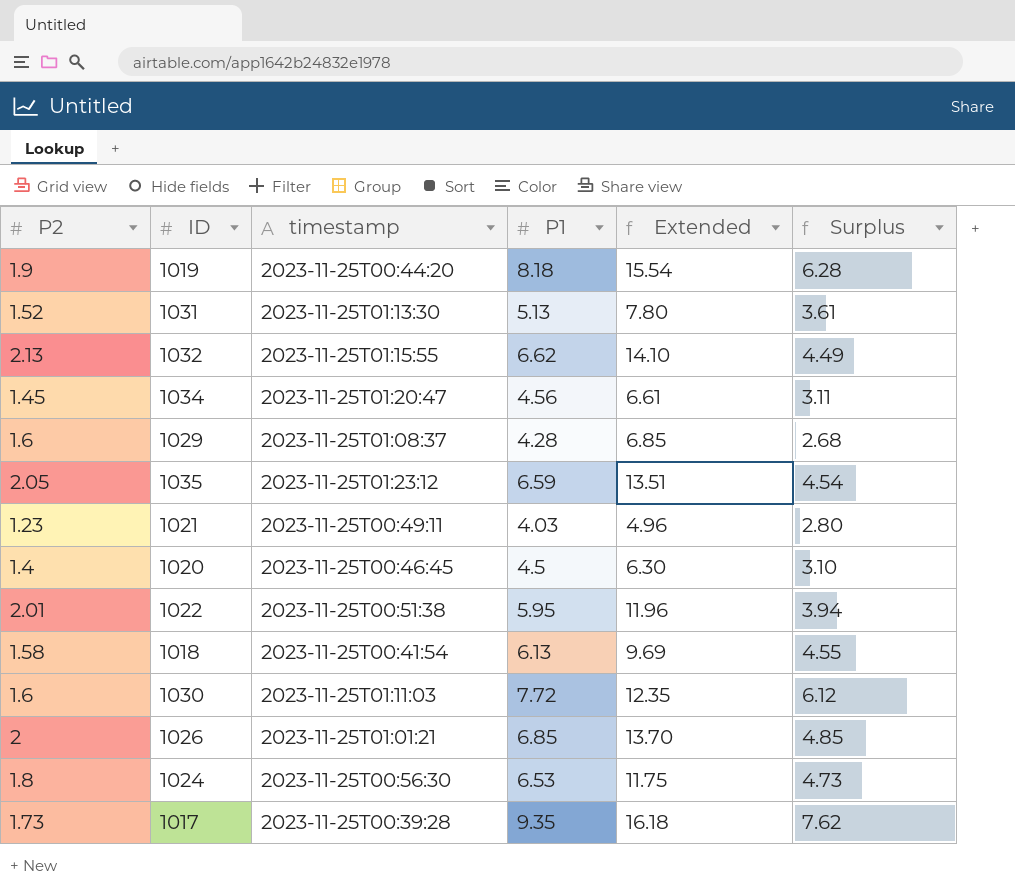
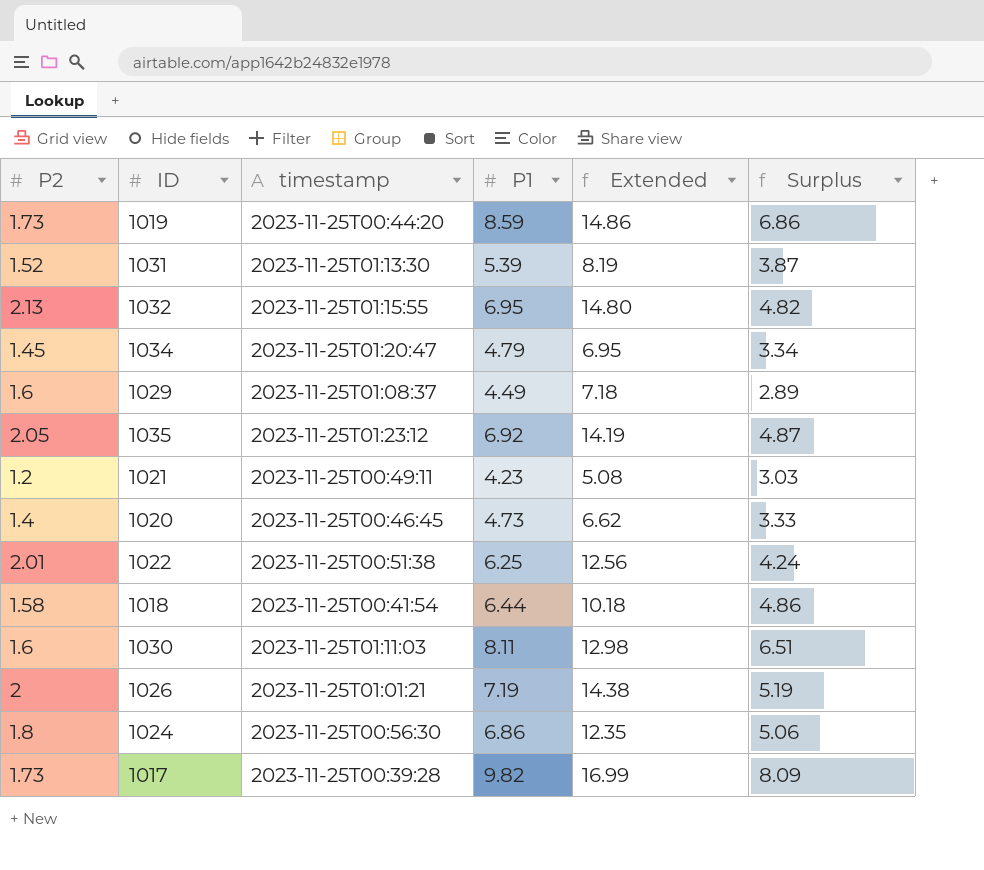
1019 | P2: 1.9 -> 1.73
1019 | P1: 8.18 -> 8.59
1019 | Extended: 15.54 -> 14.86
1019 | Surplus: 6.28 -> 6.86
1031 | P1: 5.13 -> 5.39
1031 | Extended: 7.80 -> 8.19
1031 | Surplus: 3.61 -> 3.87
1032 | P1: 6.62 -> 6.95
1032 | Extended: 14.10 -> 14.80
1032 | Surplus: 4.49 -> 4.82
1034 | P1: 4.56 -> 4.79
1034 | Extended: 6.61 -> 6.95
1034 | Surplus: 3.11 -> 3.34
1029 | P1: 4.28 -> 4.49
1029 | Extended: 6.85 -> 7.18
1029 | Surplus: 2.68 -> 2.89
1035 | P1: 6.59 -> 6.92
1035 | Extended: 13.51 -> 14.19
1035 | Surplus: 4.54 -> 4.87
1021 | P2: 1.23 -> 1.2
1021 | P1: 4.03 -> 4.23
1021 | Extended: 4.96 -> 5.08
1021 | Surplus: 2.80 -> 3.03
1020 | P1: 4.5 -> 4.73
1020 | Extended: 6.30 -> 6.62
1020 | Surplus: 3.10 -> 3.33
1022 | P1: 5.95 -> 6.25
1022 | Extended: 11.96 -> 12.56
1022 | Surplus: 3.94 -> 4.24
1018 | P1: 6.13 -> 6.44
1018 | Extended: 9.69 -> 10.18
1018 | Surplus: 4.55 -> 4.86
1030 | P1: 7.72 -> 8.11
1030 | Extended: 12.35 -> 12.98
1030 | Surplus: 6.12 -> 6.51
1026 | P1: 6.85 -> 7.19
1026 | Extended: 13.70 -> 14.38
1026 | Surplus: 4.85 -> 5.19
1024 | P1: 6.53 -> 6.86
1024 | Extended: 11.75 -> 12.35
1024 | Surplus: 4.73 -> 5.06
1017 | P1: 9.35 -> 9.82
1017 | Extended: 16.18 -> 16.99
1017 | Surplus: 7.62 -> 8.09

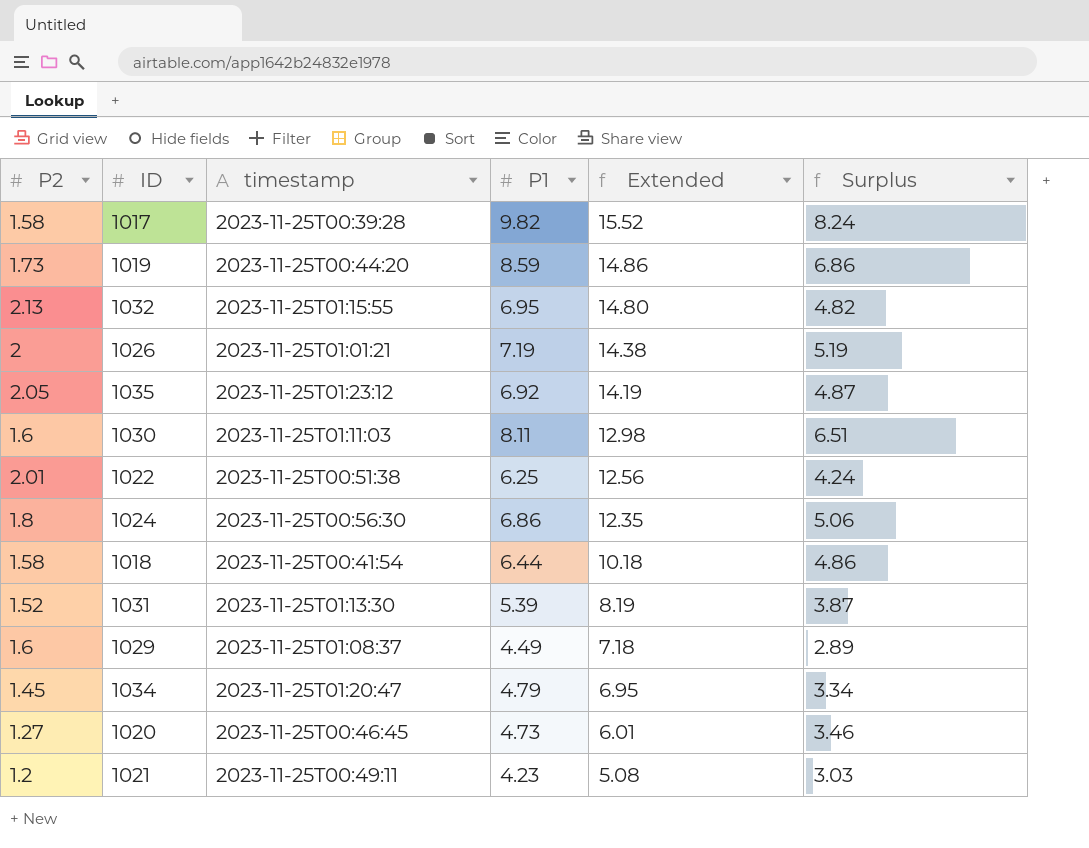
row order: none -> Extended descending
1017 | P2: 1.73 -> 1.58
1017 | Extended: 16.99 -> 15.52
1017 | Surplus: 8.09 -> 8.24
1020 | P2: 1.4 -> 1.27
1020 | Extended: 6.62 -> 6.01
1020 | Surplus: 3.33 -> 3.46

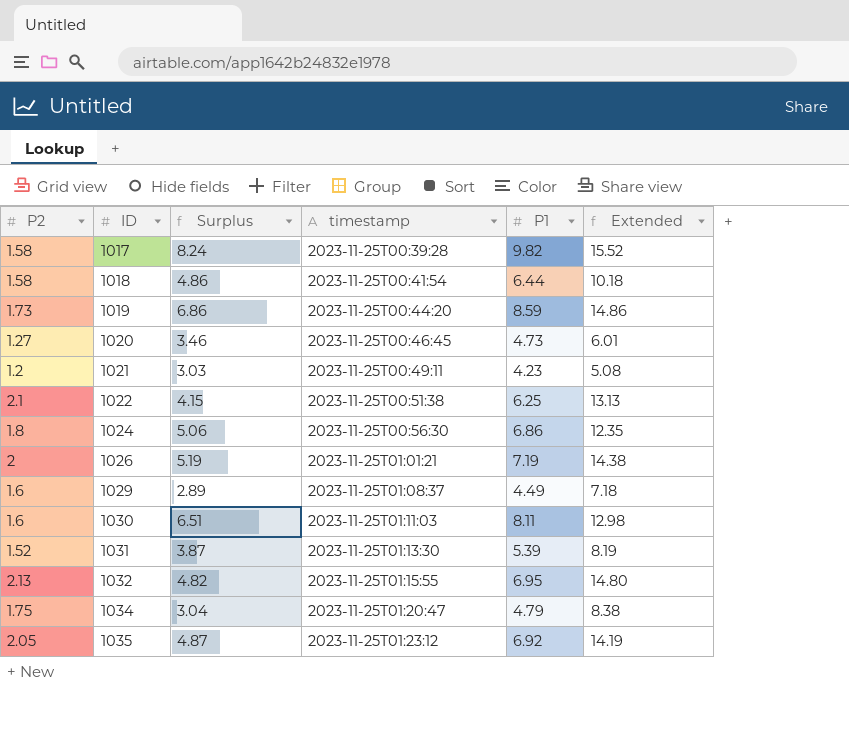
row order: Extended descending -> ID ascending
column Surplus | position: 6 -> 3
1022 | P2: 2.01 -> 2.1
1022 | Surplus: 4.24 -> 4.15
1022 | Extended: 12.56 -> 13.13
1034 | P2: 1.45 -> 1.75
1034 | Surplus: 3.34 -> 3.04
1034 | Extended: 6.95 -> 8.38

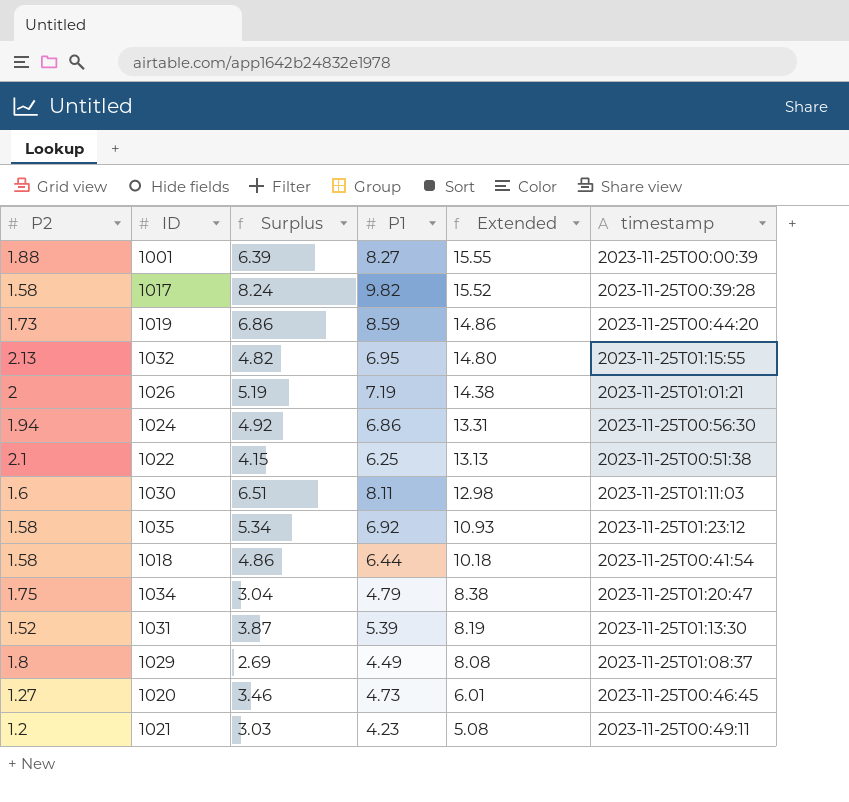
row order: ID ascending -> Extended descending
column timestamp | position: 4 -> 6
row 1001: none -> 1.88 | 6.39 | 8.27 | 15.55 | 2023-11-25T00:00:39
1024 | P2: 1.8 -> 1.94
1024 | Surplus: 5.06 -> 4.92
1024 | Extended: 12.35 -> 13.31
1035 | P2: 2.05 -> 1.58
1035 | Surplus: 4.87 -> 5.34
1035 | Extended: 14.19 -> 10.93
1029 | P2: 1.6 -> 1.8
1029 | Surplus: 2.89 -> 2.69
1029 | Extended: 7.18 -> 8.08

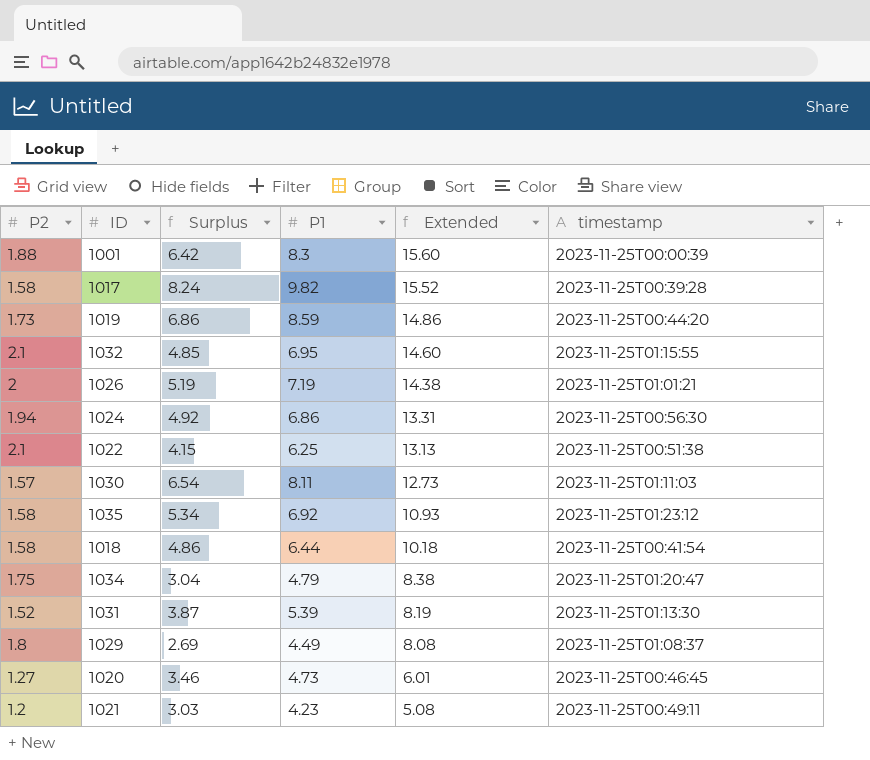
1001 | Surplus: 6.39 -> 6.42
1001 | P1: 8.27 -> 8.3
1001 | Extended: 15.55 -> 15.60
1032 | P2: 2.13 -> 2.1
1032 | Surplus: 4.82 -> 4.85
1032 | Extended: 14.80 -> 14.60
1030 | P2: 1.6 -> 1.57
1030 | Surplus: 6.51 -> 6.54
1030 | Extended: 12.98 -> 12.73

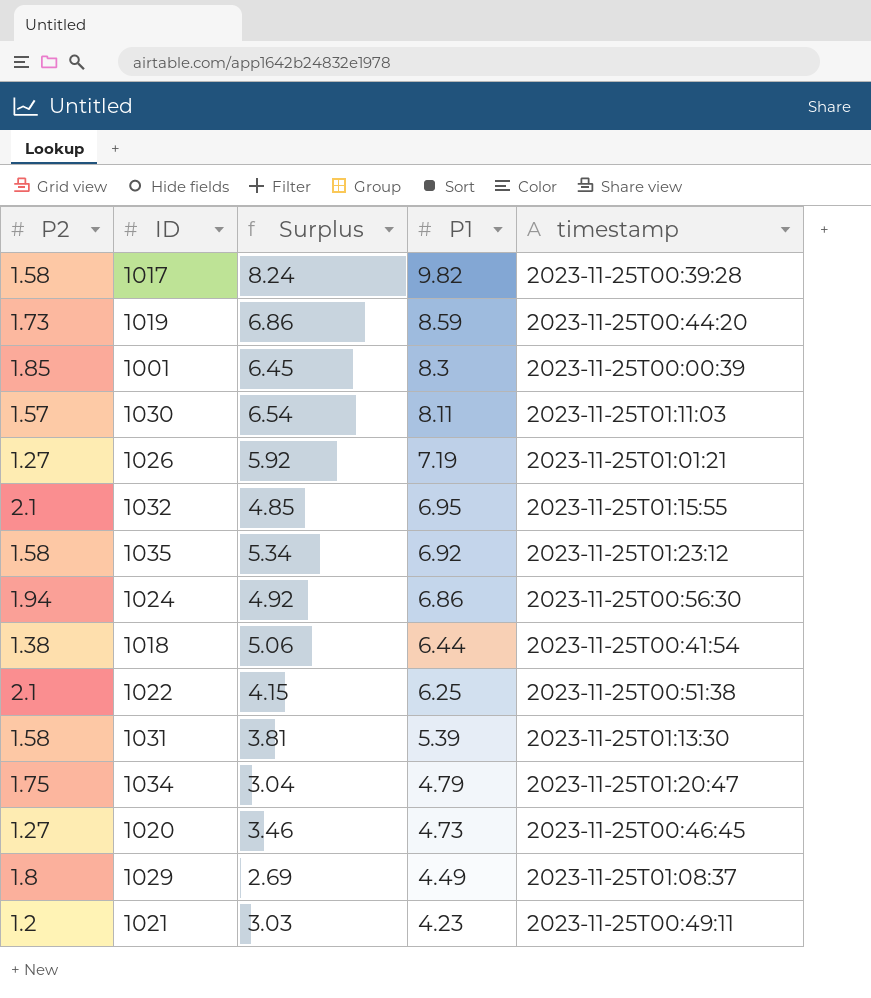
row order: Extended descending -> P1 descending
column Extended | formula: [P2] * [P1] -> none
1001 | P2: 1.88 -> 1.85
1001 | Surplus: 6.42 -> 6.45
1026 | P2: 2 -> 1.27
1026 | Surplus: 5.19 -> 5.92
1018 | P2: 1.58 -> 1.38
1018 | Surplus: 4.86 -> 5.06
1031 | P2: 1.52 -> 1.58
1031 | Surplus: 3.87 -> 3.81

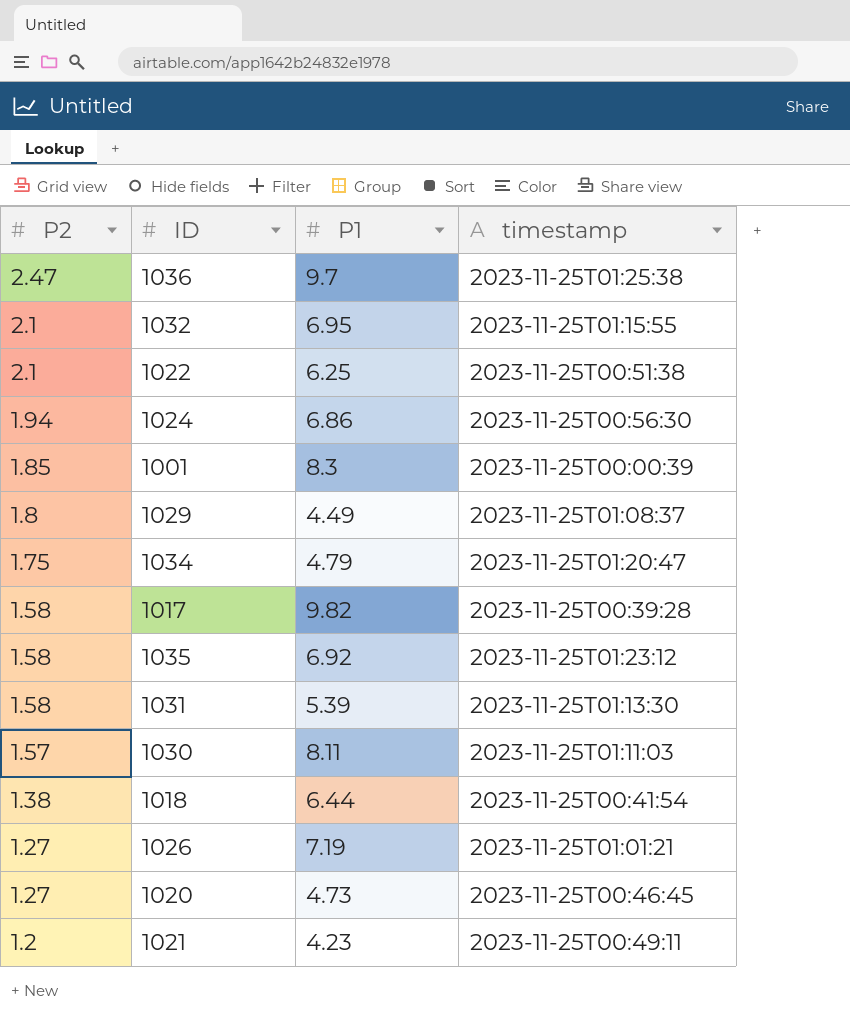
row order: P1 descending -> P2 descending
column Surplus | formula: [P1] - [P2] -> none
row 1019: 1.73 | 6.86 | 8.59 | 2023-11-25T00:44:20 -> none
row 1036: none -> 2.47 | 9.7 | 2023-11-25T01:25:38

